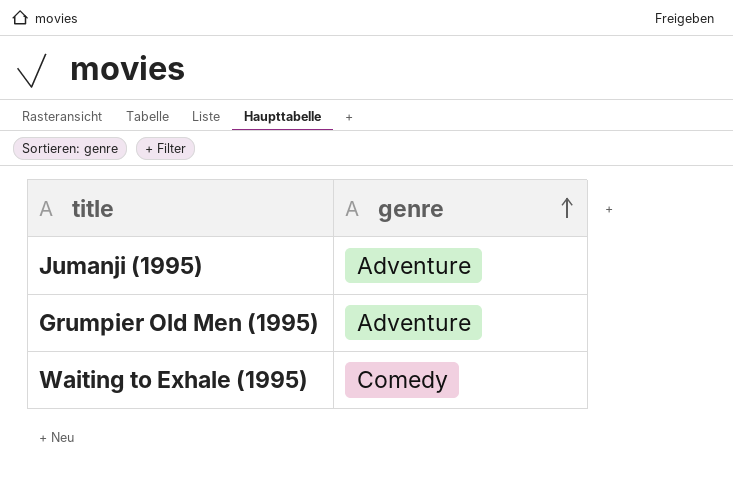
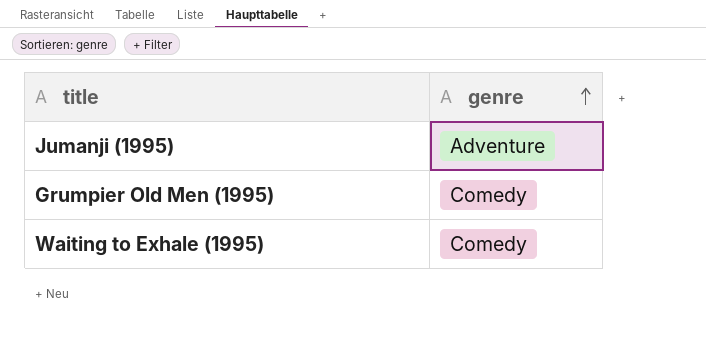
Grumpier Old Men (1995) | genre: Adventure -> Comedy

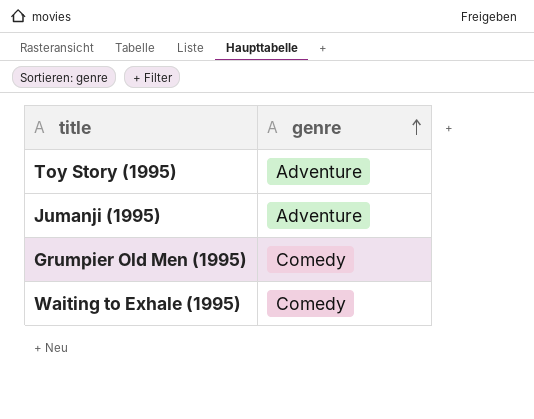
row Toy Story (1995): none -> Adventure

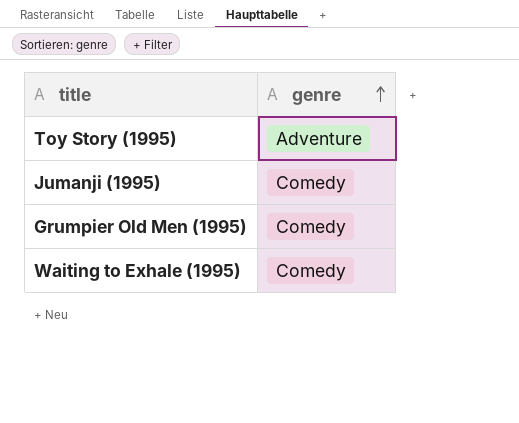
Jumanji (1995) | genre: Adventure -> Comedy

